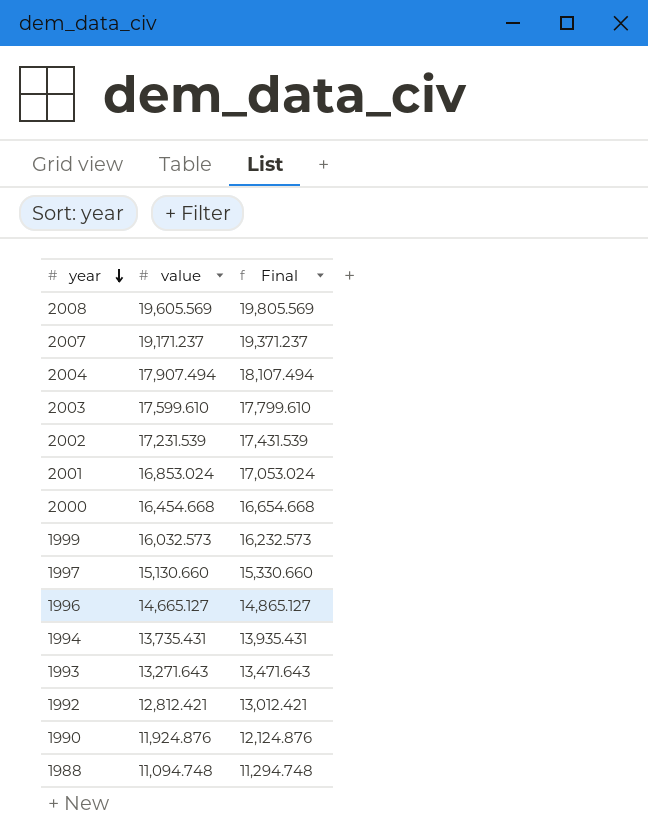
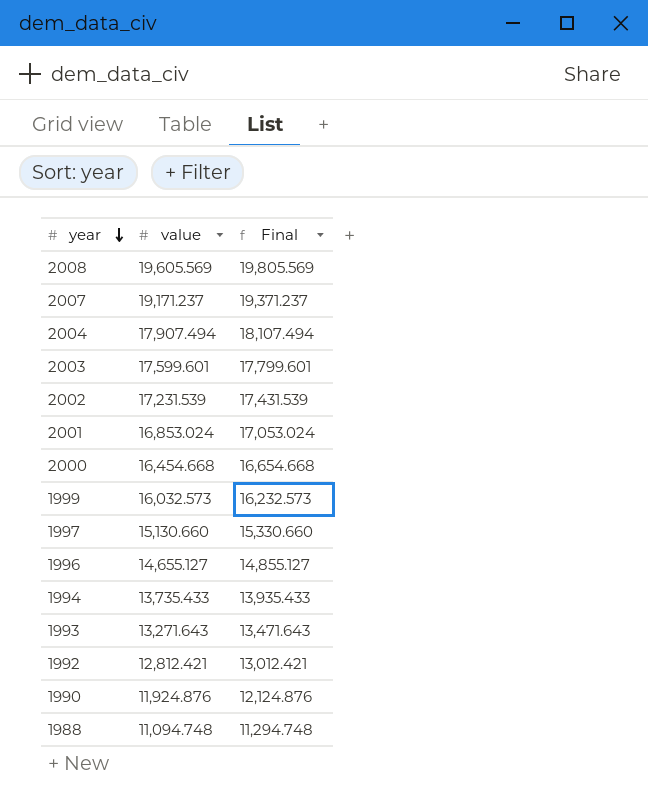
2003 | value: 17,599.610 -> 17,599.601
2003 | Final: 17,799.610 -> 17,799.601
1996 | value: 14,665.127 -> 14,655.127
1996 | Final: 14,865.127 -> 14,855.127
1994 | value: 13,735.431 -> 13,735.433
1994 | Final: 13,935.431 -> 13,935.433

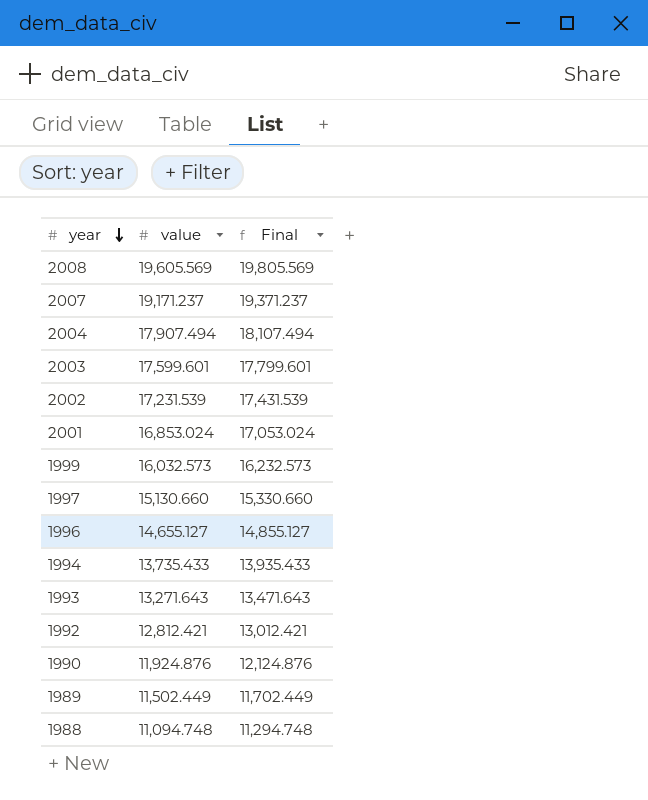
row 2000: 16,454.668 | 16,654.668 -> none
row 1989: none -> 11,502.449 | 11,702.449

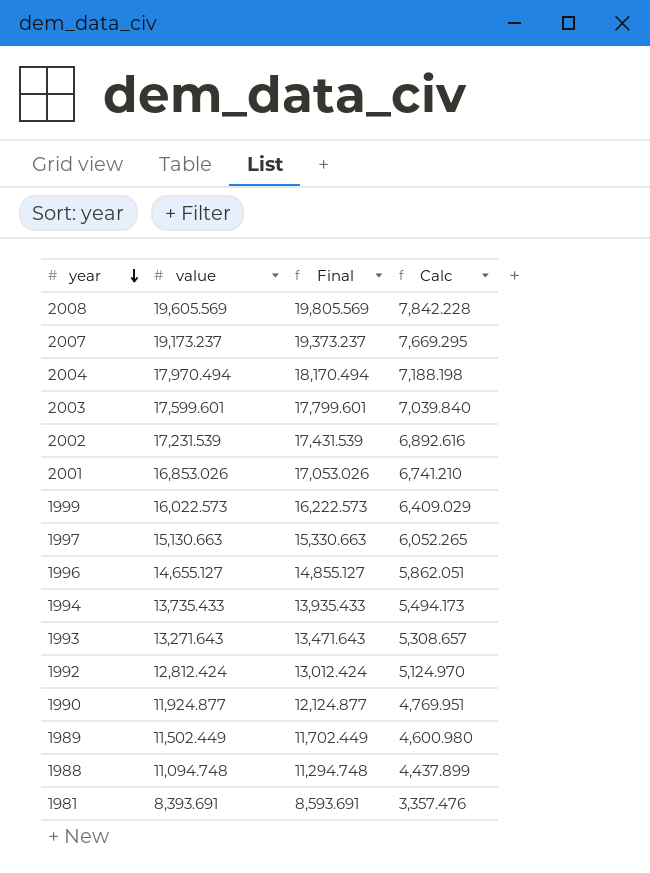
column Calc | formula: none -> [value] * 0.4
2007 | value: 19,171.237 -> 19,173.237
2007 | Final: 19,371.237 -> 19,373.237
2004 | value: 17,907.494 -> 17,970.494
2004 | Final: 18,107.494 -> 18,170.494
2001 | value: 16,853.024 -> 16,853.026
2001 | Final: 17,053.024 -> 17,053.026
1999 | value: 16,032.573 -> 16,022.573
1999 | Final: 16,232.573 -> 16,222.573
1997 | value: 15,130.660 -> 15,130.663
1997 | Final: 15,330.660 -> 15,330.663
1992 | value: 12,812.421 -> 12,812.424
1992 | Final: 13,012.421 -> 13,012.424
1990 | value: 11,924.876 -> 11,924.877
1990 | Final: 12,124.876 -> 12,124.877
row 1981: none -> 8,393.691 | 8,593.691 | 3,357.476

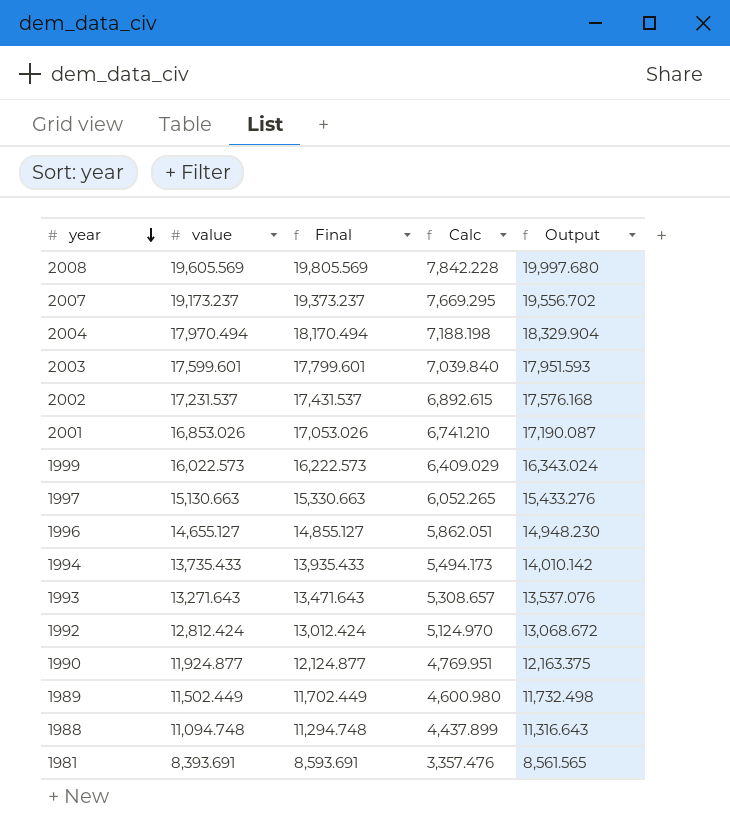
column Output | formula: none -> [value] * 1.02
2002 | value: 17,231.539 -> 17,231.537
2002 | Final: 17,431.539 -> 17,431.537
2002 | Calc: 6,892.616 -> 6,892.615

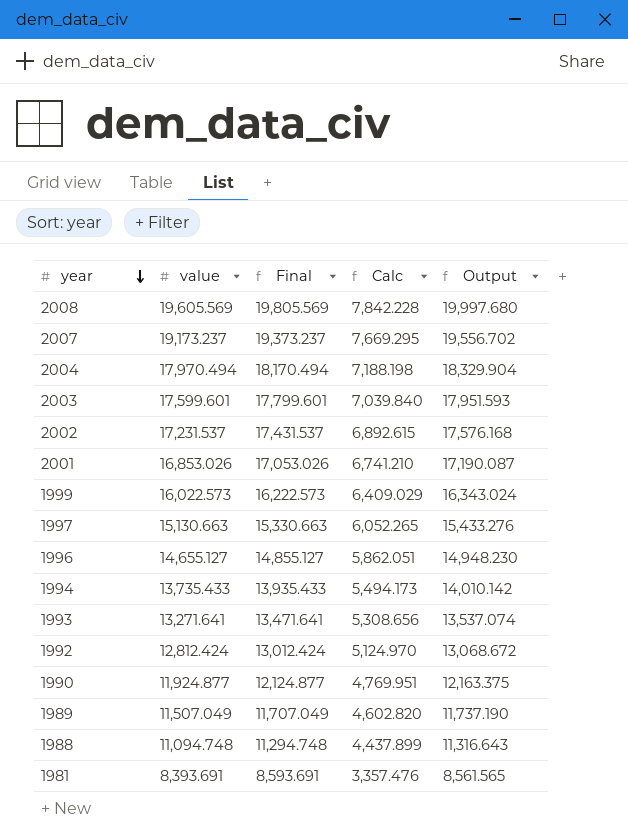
1993 | value: 13,271.643 -> 13,271.641
1993 | Final: 13,471.643 -> 13,471.641
1993 | Calc: 5,308.657 -> 5,308.656
1993 | Output: 13,537.076 -> 13,537.074
1989 | value: 11,502.449 -> 11,507.049
1989 | Final: 11,702.449 -> 11,707.049
1989 | Calc: 4,600.980 -> 4,602.820
1989 | Output: 11,732.498 -> 11,737.190

